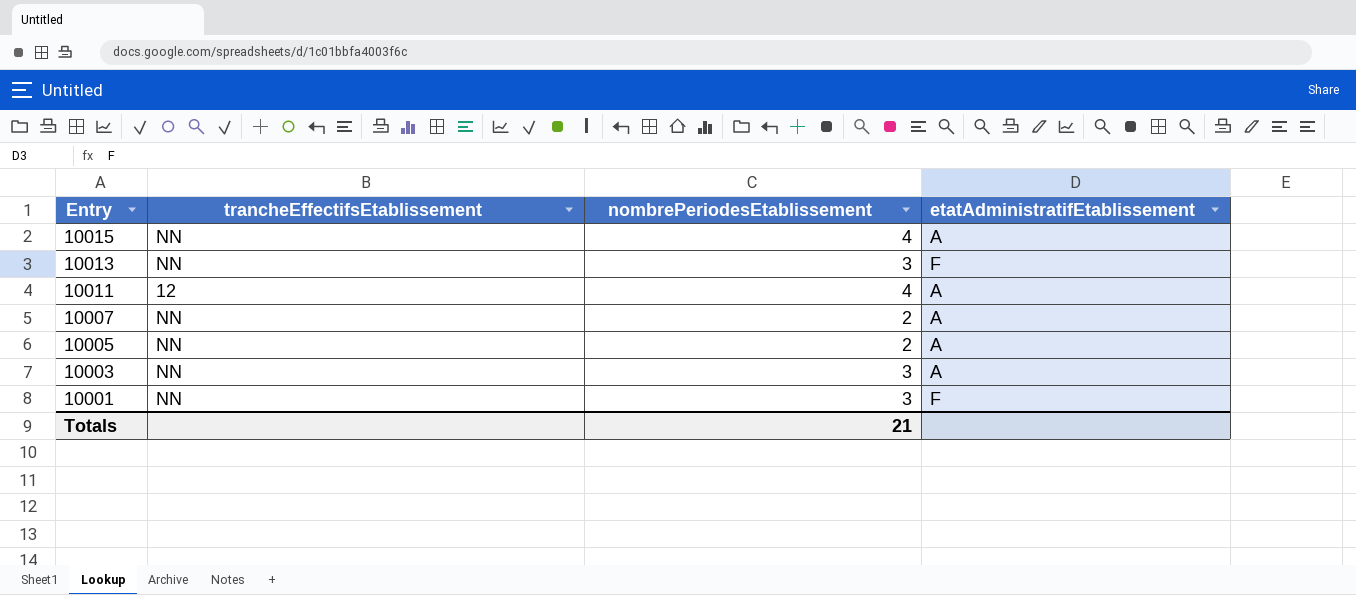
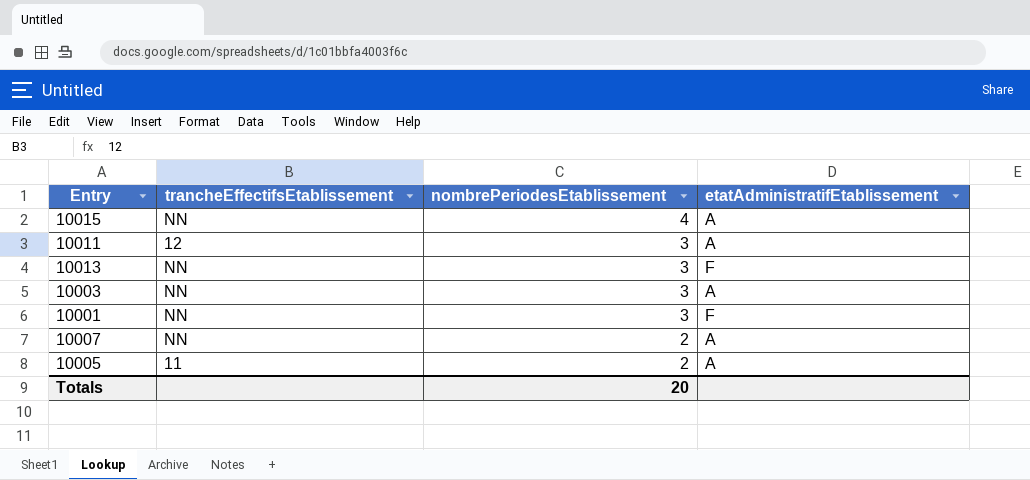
row order: Entry descending -> nombrePeriodesEtablissement descending
10011 | nombrePeriodesEtablissement: 4 -> 3
10005 | trancheEffectifsEtablissement: NN -> 11
Totals | nombrePeriodesEtablissement: 21 -> 20

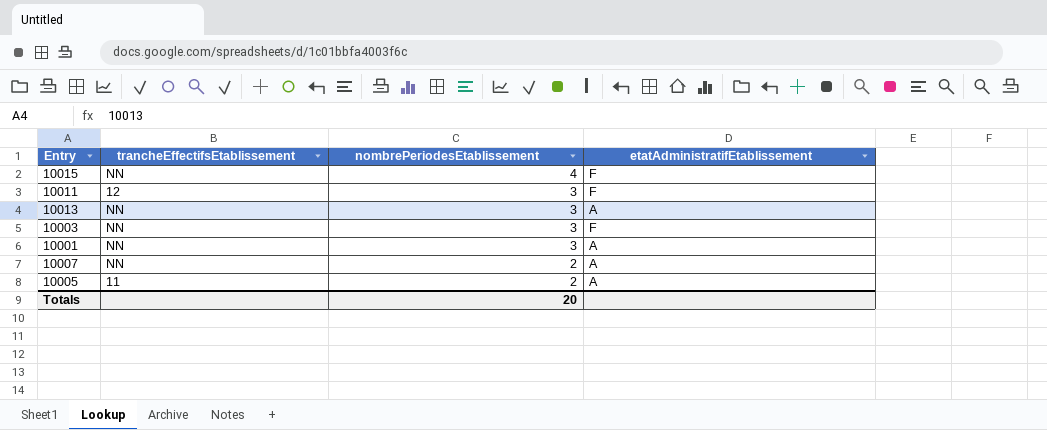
10015 | etatAdministratifEtablissement: A -> F
10011 | etatAdministratifEtablissement: A -> F
10013 | etatAdministratifEtablissement: F -> A
10003 | etatAdministratifEtablissement: A -> F
10001 | etatAdministratifEtablissement: F -> A

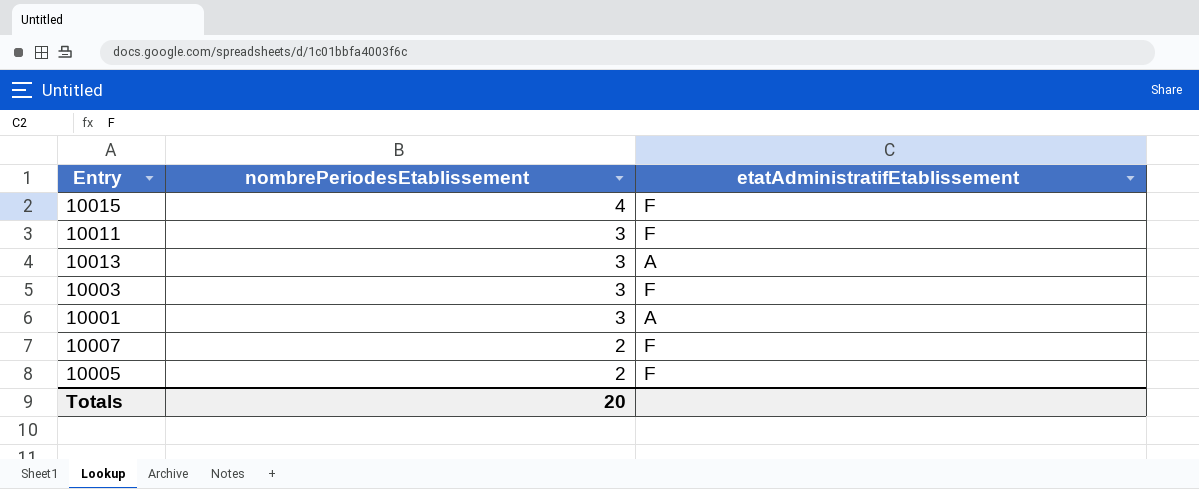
column trancheEffectifsEtablissement | position: 2 -> none
10007 | etatAdministratifEtablissement: A -> F
10005 | etatAdministratifEtablissement: A -> F

